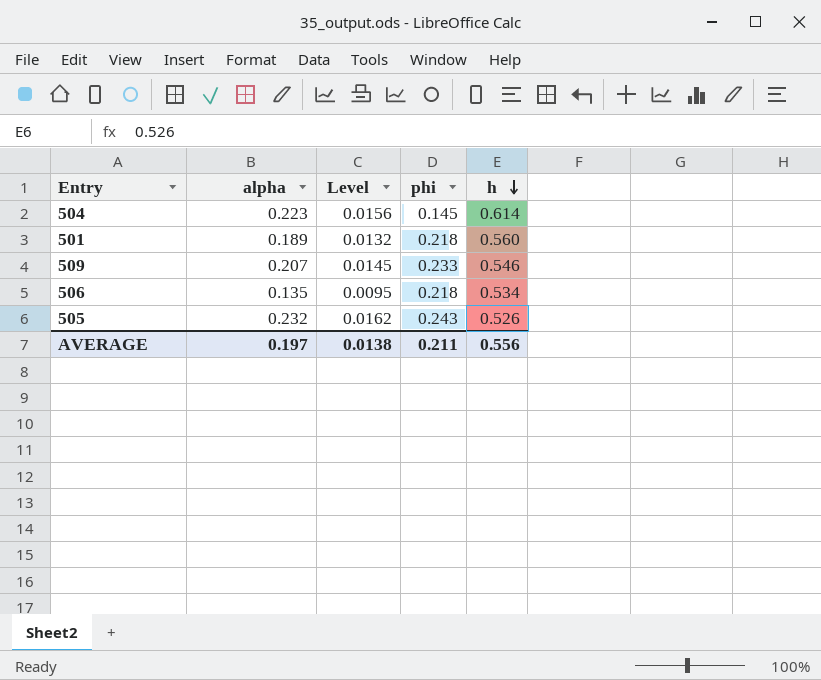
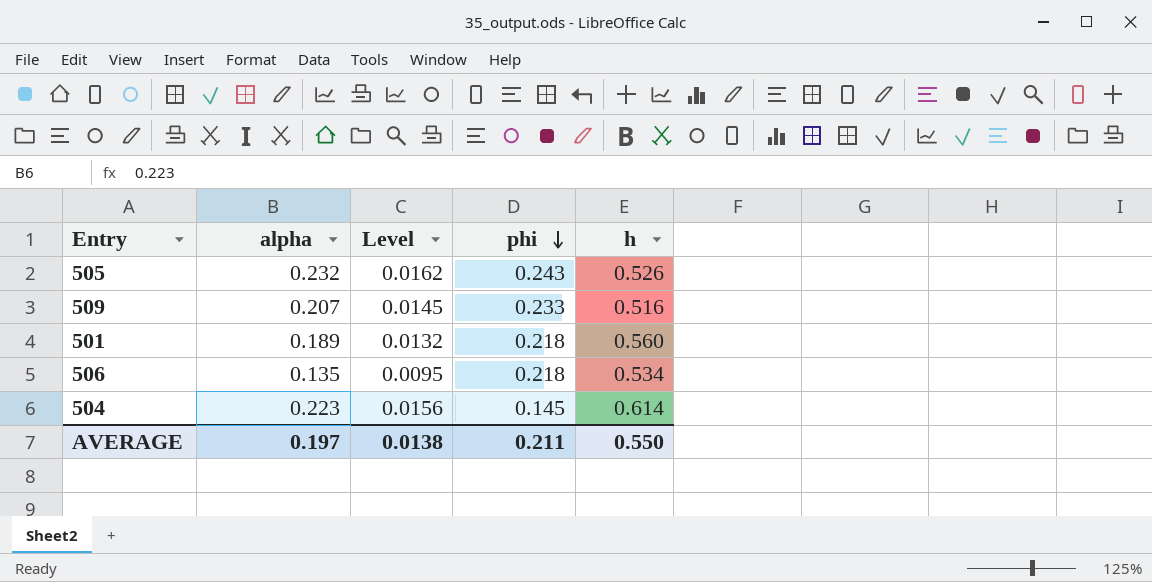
row order: h descending -> phi descending
509 | h: 0.546 -> 0.516
AVERAGE | h: 0.556 -> 0.550

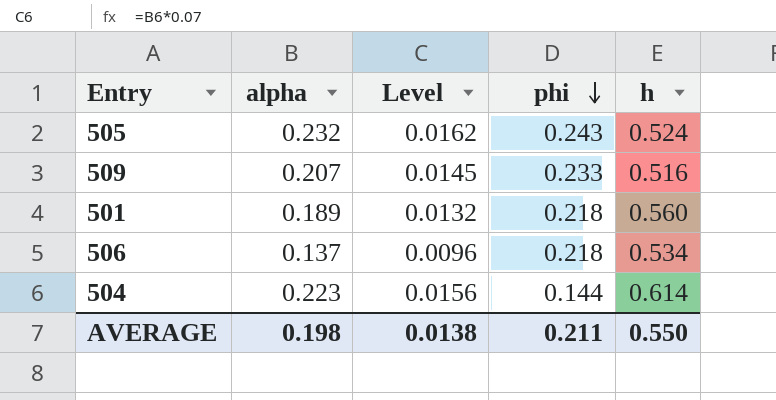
505 | h: 0.526 -> 0.524
506 | alpha: 0.135 -> 0.137
506 | Level: 0.0095 -> 0.0096
504 | phi: 0.145 -> 0.144
AVERAGE | alpha: 0.197 -> 0.198

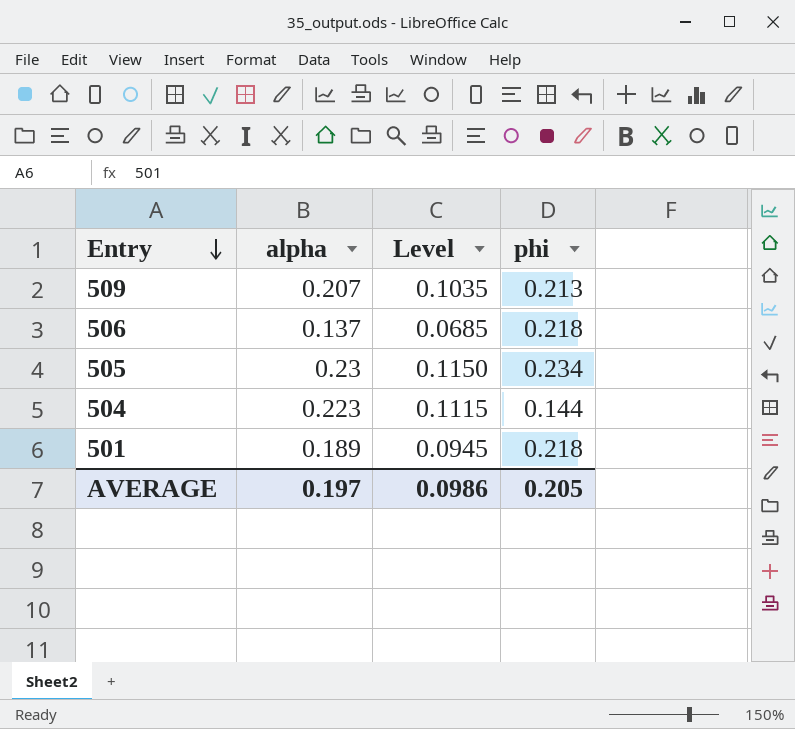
row order: phi descending -> Entry descending
column h | position: 5 -> none
column Level | formula: [alpha] * 0.07 -> [alpha] * 0.5
509 | phi: 0.233 -> 0.213
505 | alpha: 0.232 -> 0.23
505 | phi: 0.243 -> 0.234
AVERAGE | alpha: 0.198 -> 0.197
AVERAGE | Level: 0.0138 -> 0.0986
AVERAGE | phi: 0.211 -> 0.205

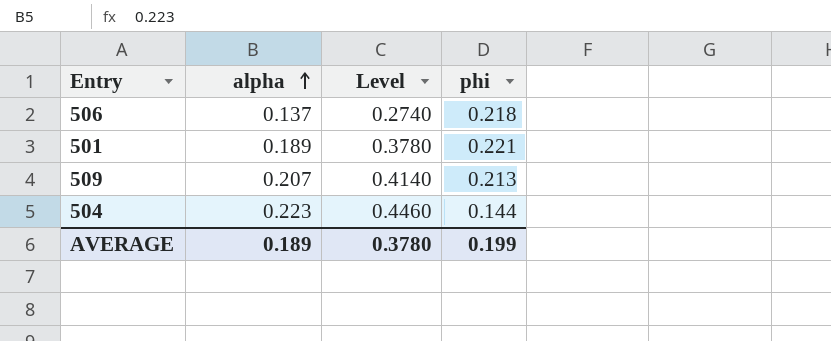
row order: Entry descending -> alpha ascending
column Level | formula: [alpha] * 0.5 -> [alpha] * 2
row 505: 0.23 | 0.1150 | 0.234 -> none
501 | phi: 0.218 -> 0.221
AVERAGE | alpha: 0.197 -> 0.189
AVERAGE | Level: 0.0986 -> 0.3780
AVERAGE | phi: 0.205 -> 0.199

